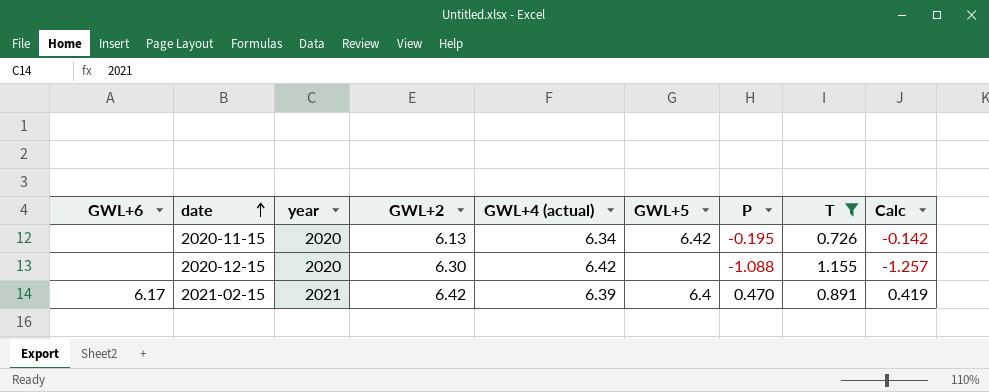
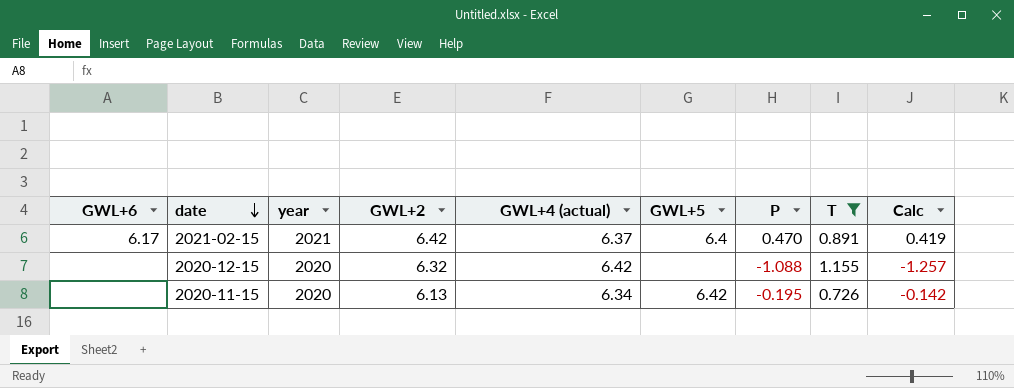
row order: date ascending -> date descending
2021-02-15 | GWL+4 (actual): 6.39 -> 6.37
2020-12-15 | GWL+2: 6.30 -> 6.32

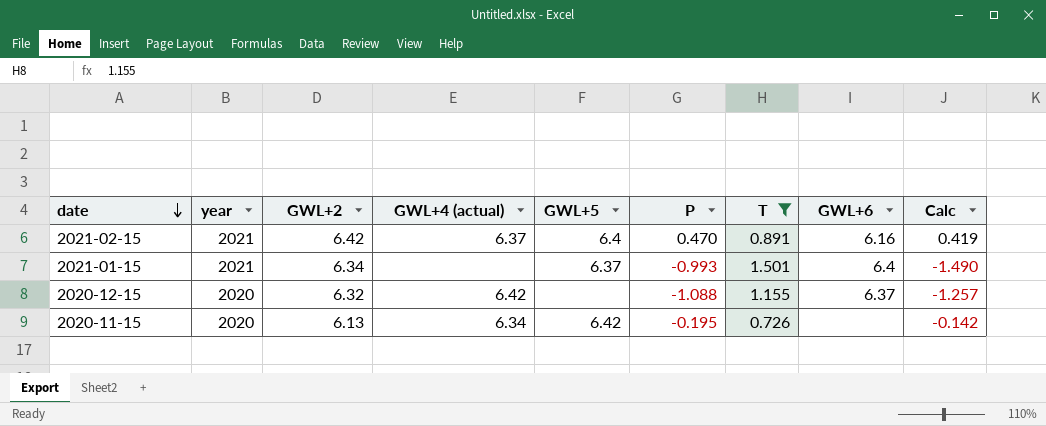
column GWL+6 | position: 1 -> 8
2021-02-15 | GWL+6: 6.17 -> 6.16
row 2021-01-15: none -> 2021 | 6.34 | none | 6.37 | -0.993 | 1.501 | 6.4 | -1.490
2020-12-15 | GWL+6: none -> 6.37

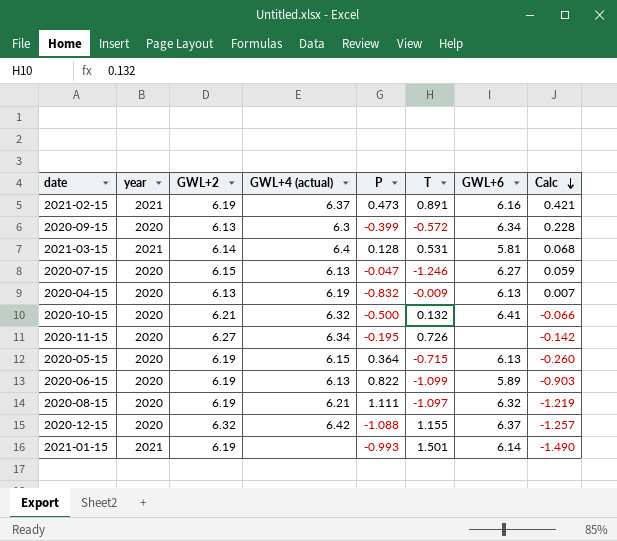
filter: T >= 0.726 -> none
row order: date descending -> Calc descending
column GWL+5 | position: 5 -> none
2021-02-15 | GWL+2: 6.42 -> 6.19
2021-02-15 | P: 0.470 -> 0.473
2021-02-15 | Calc: 0.419 -> 0.421
2020-11-15 | GWL+2: 6.13 -> 6.27
2021-01-15 | GWL+2: 6.34 -> 6.19
2021-01-15 | GWL+6: 6.4 -> 6.14

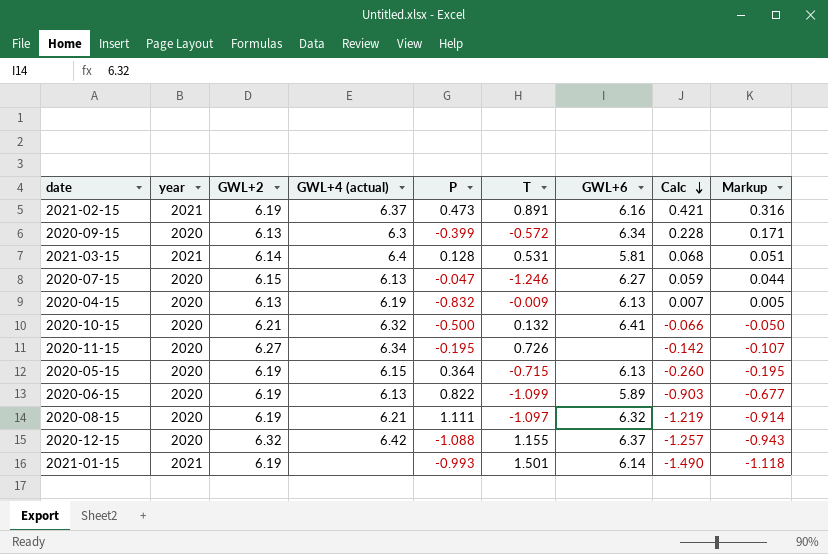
column Markup | formula: none -> [Calc] * 0.75

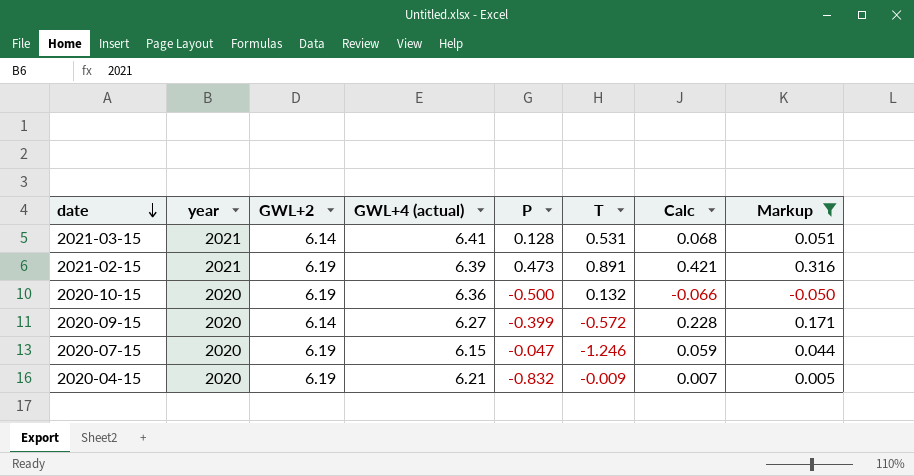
filter: none -> Markup >= -0.050
row order: Calc descending -> date descending
column GWL+6 | position: 7 -> none
2021-03-15 | GWL+4 (actual): 6.4 -> 6.41
2021-02-15 | GWL+4 (actual): 6.37 -> 6.39
2020-10-15 | GWL+2: 6.21 -> 6.19
2020-10-15 | GWL+4 (actual): 6.32 -> 6.36
2020-09-15 | GWL+2: 6.13 -> 6.14
2020-09-15 | GWL+4 (actual): 6.3 -> 6.27
2020-07-15 | GWL+2: 6.15 -> 6.19
2020-07-15 | GWL+4 (actual): 6.13 -> 6.15
2020-04-15 | GWL+2: 6.13 -> 6.19
2020-04-15 | GWL+4 (actual): 6.19 -> 6.21

